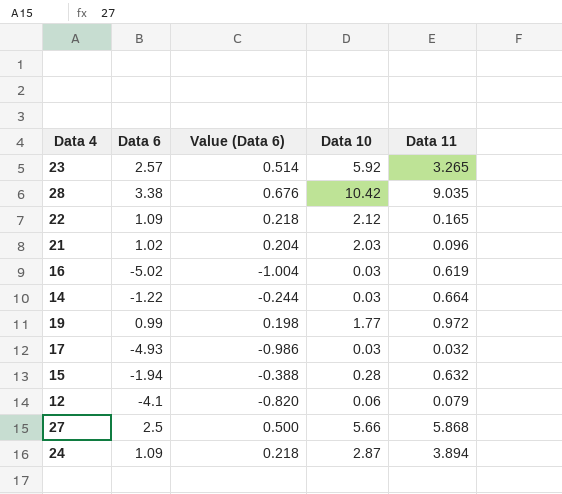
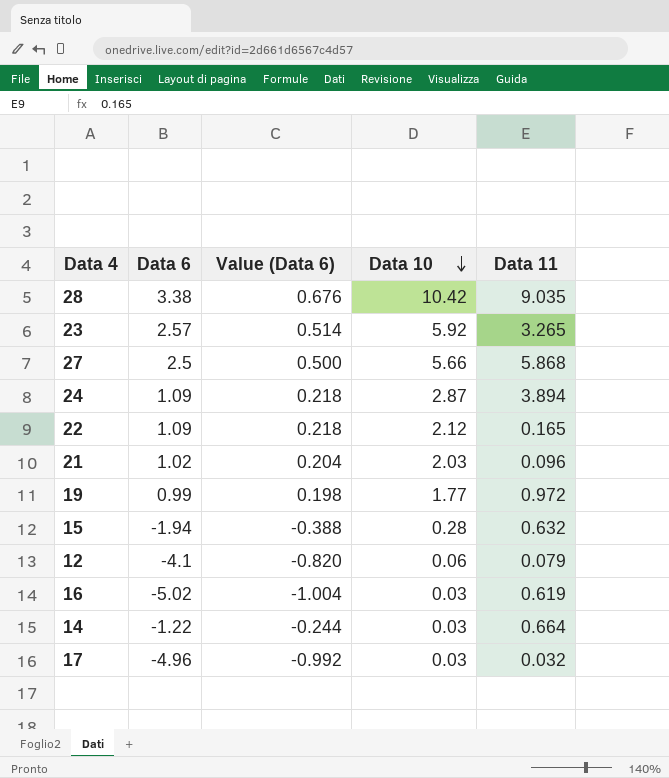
row order: none -> Data 10 descending
17 | Data 6: -4.93 -> -4.96
17 | Value (Data 6): -0.986 -> -0.992

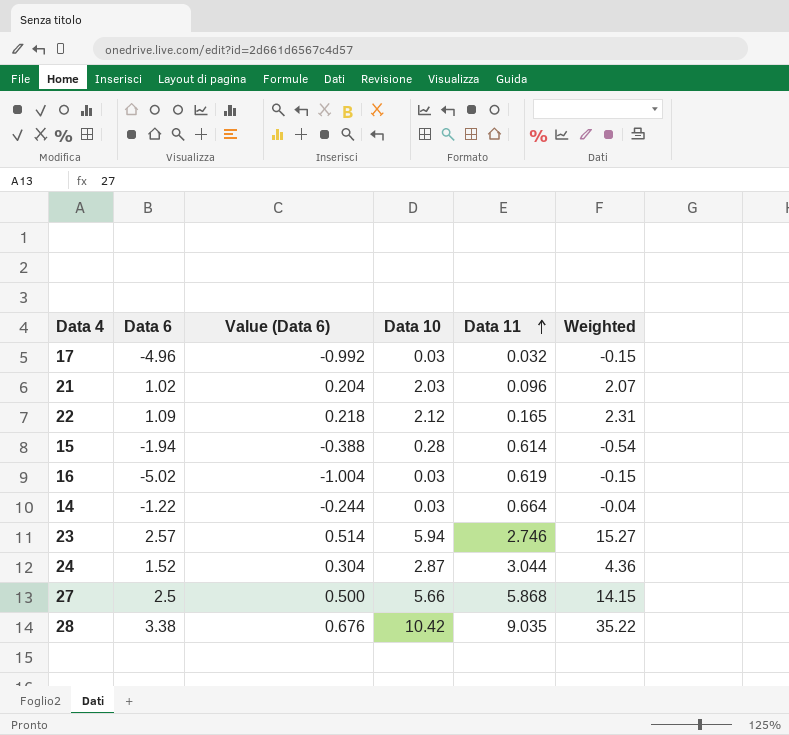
row order: Data 10 descending -> Data 11 ascending
column Weighted | formula: none -> [Data 6] * [Data 10]
row 19: 0.99 | 0.198 | 1.77 | 0.972 -> none
row 12: -4.1 | -0.820 | 0.06 | 0.079 -> none
15 | Data 11: 0.632 -> 0.614
23 | Data 10: 5.92 -> 5.94
23 | Data 11: 3.265 -> 2.746
24 | Data 6: 1.09 -> 1.52
24 | Value (Data 6): 0.218 -> 0.304
24 | Data 11: 3.894 -> 3.044

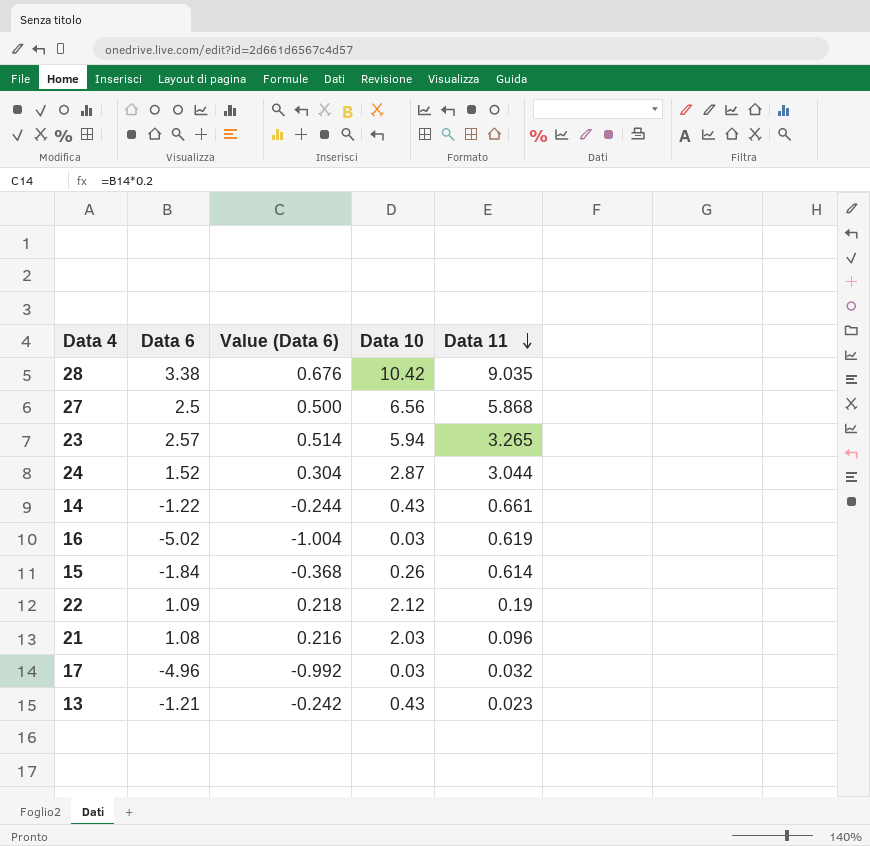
row order: Data 11 ascending -> Data 11 descending
column Weighted | formula: [Data 6] * [Data 10] -> none
27 | Data 10: 5.66 -> 6.56
23 | Data 11: 2.746 -> 3.265
14 | Data 10: 0.03 -> 0.43
14 | Data 11: 0.664 -> 0.661
15 | Data 6: -1.94 -> -1.84
15 | Value (Data 6): -0.388 -> -0.368
15 | Data 10: 0.28 -> 0.26
22 | Data 11: 0.165 -> 0.19
21 | Data 6: 1.02 -> 1.08
21 | Value (Data 6): 0.204 -> 0.216
row 13: none -> -1.21 | -0.242 | 0.43 | 0.023

